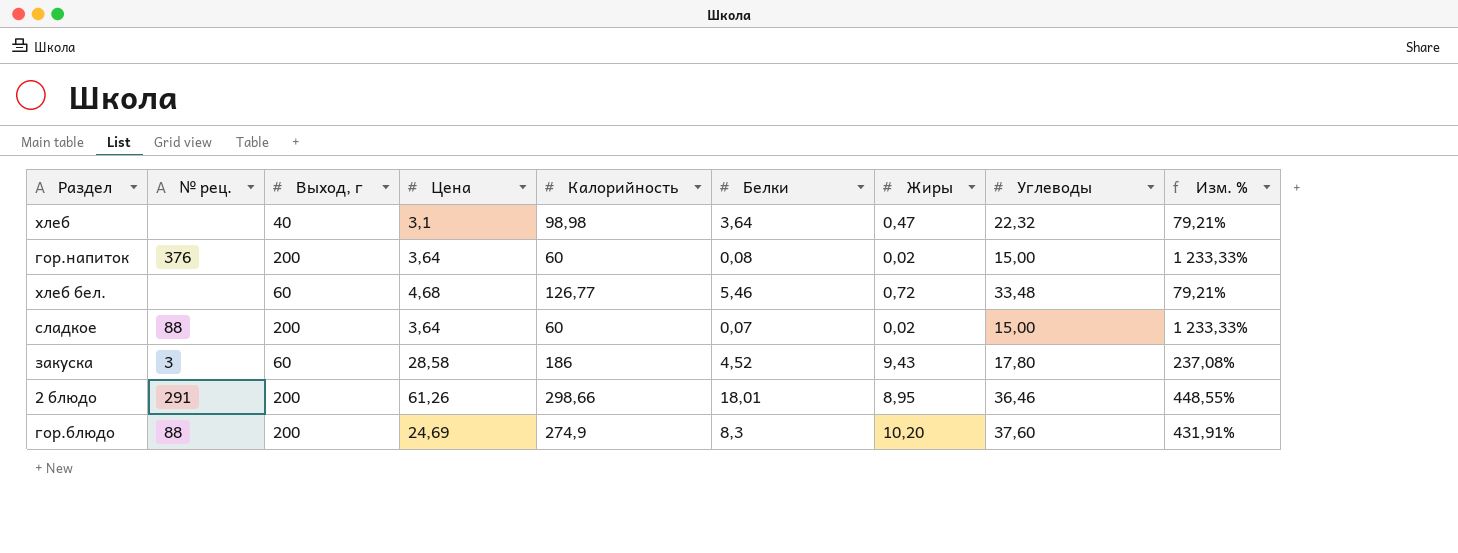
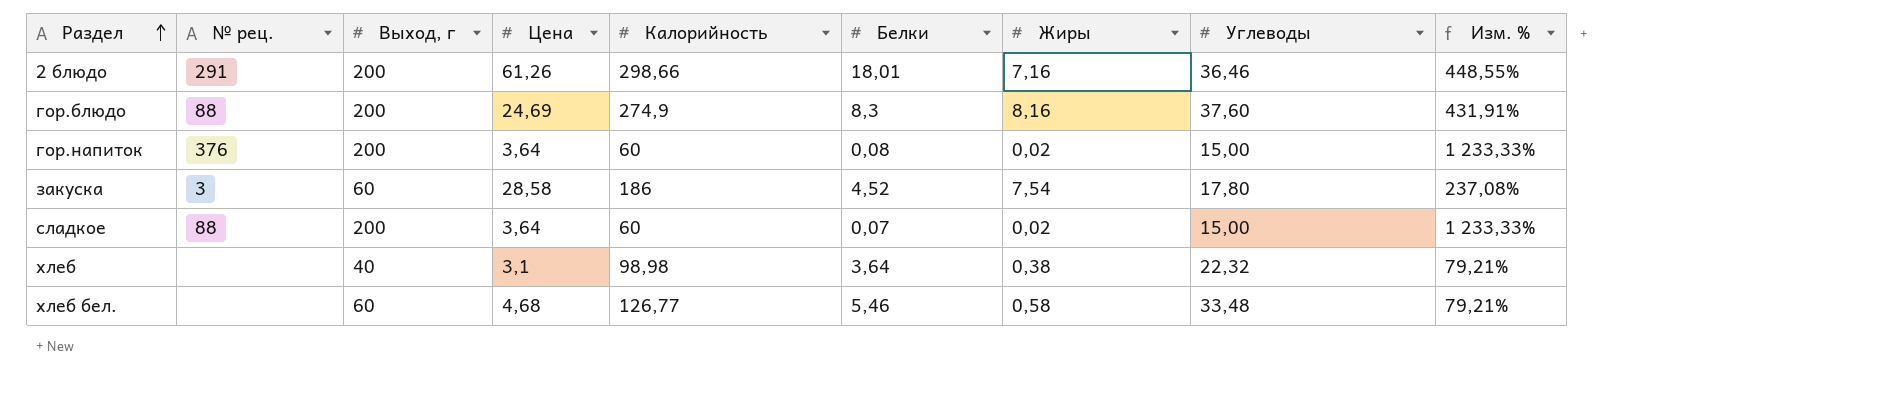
row order: none -> Раздел ascending
2 блюдо | Жиры: 8,95 -> 7,16
гор.блюдо | Жиры: 10,20 -> 8,16
закуска | Жиры: 9,43 -> 7,54
хлеб | Жиры: 0,47 -> 0,38
хлеб бел. | Жиры: 0,72 -> 0,58

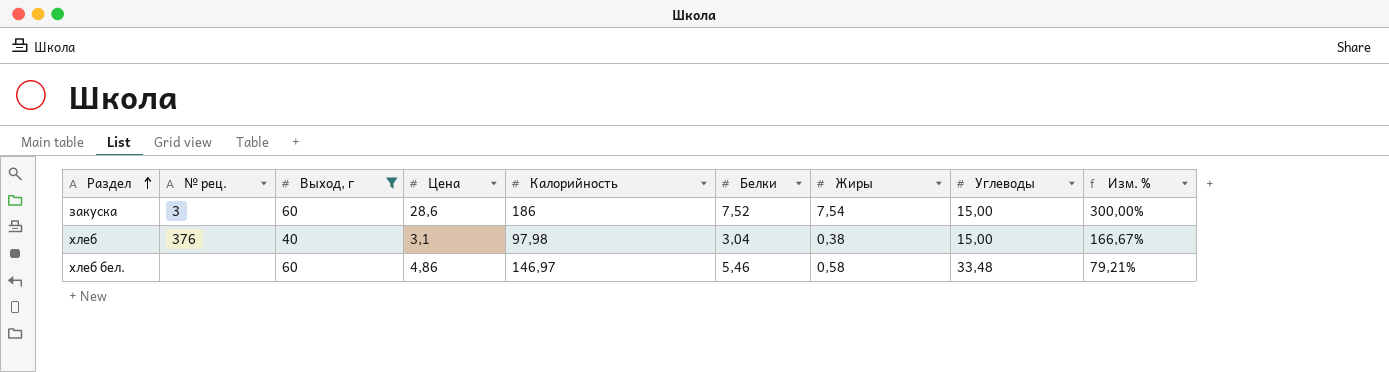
filter: none -> Выход, г != 200
закуска | Цена: 28,58 -> 28,6
закуска | Белки: 4,52 -> 7,52
закуска | Углеводы: 17,80 -> 15,00
закуска | Изм. %: 237,08% -> 300,00%
хлеб | № рец.: none -> 376
хлеб | Калорийность: 98,98 -> 97,98
хлеб | Белки: 3,64 -> 3,04
хлеб | Углеводы: 22,32 -> 15,00
хлеб | Изм. %: 79,21% -> 166,67%
хлеб бел. | Цена: 4,68 -> 4,86
хлеб бел. | Калорийность: 126,77 -> 146,97

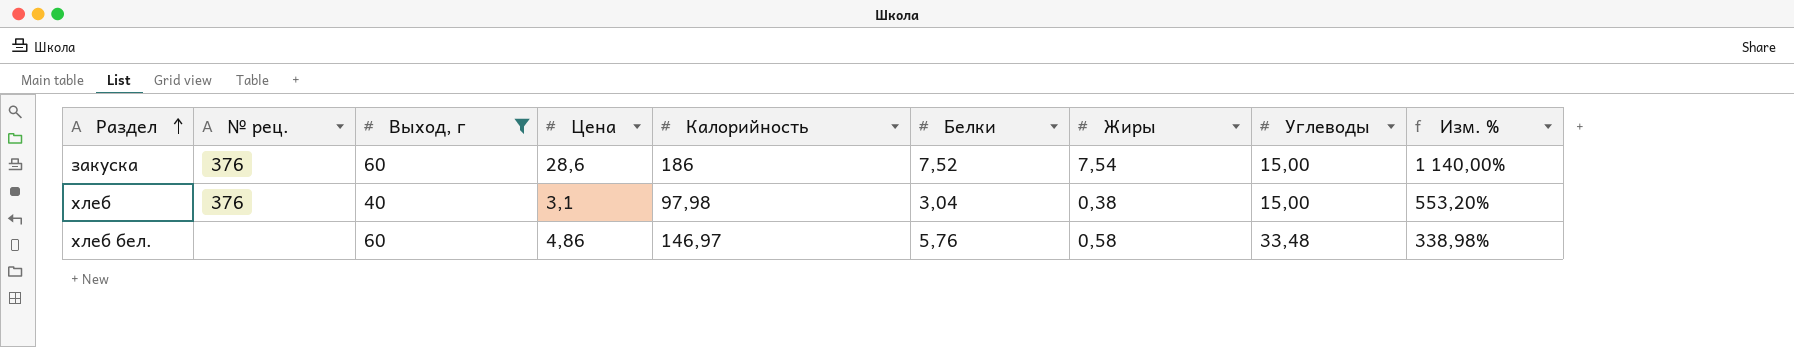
column Изм. % | formula: ([Выход, г] - [Углеводы]) / [Углеводы] -> ([Калорийность] - [Углеводы]) / [Углеводы]
закуска | № рец.: 3 -> 376
хлеб бел. | Белки: 5,46 -> 5,76

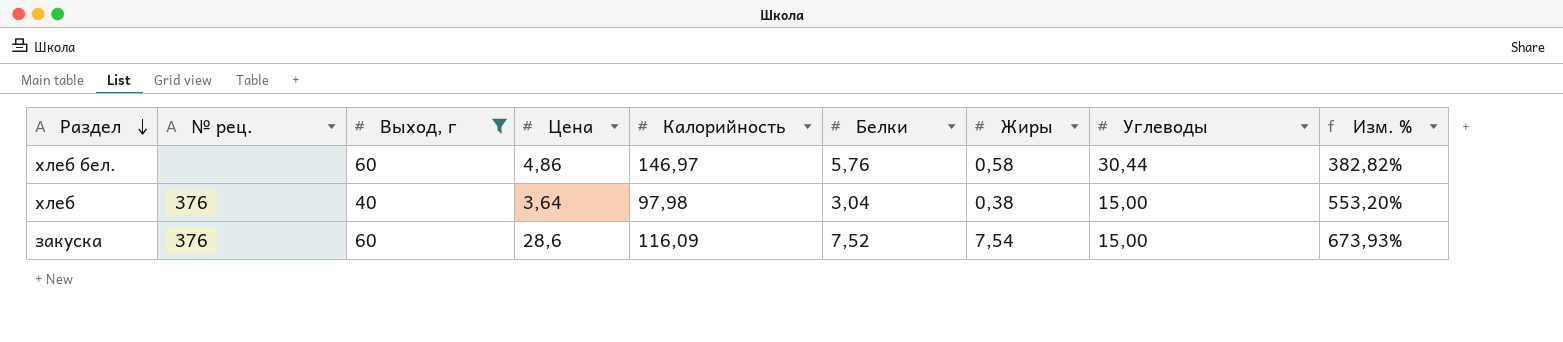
row order: Раздел ascending -> Раздел descending
хлеб бел. | Углеводы: 33,48 -> 30,44
хлеб бел. | Изм. %: 338,98% -> 382,82%
хлеб | Цена: 3,1 -> 3,64
закуска | Калорийность: 186 -> 116,09
закуска | Изм. %: 1 140,00% -> 673,93%

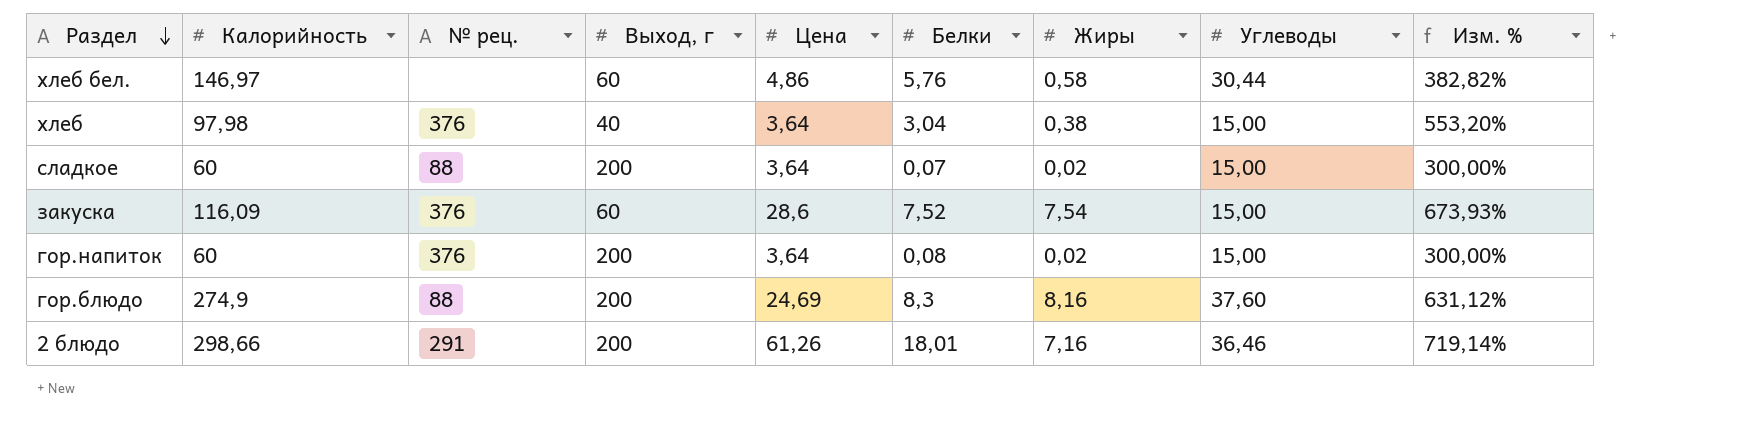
filter: Выход, г != 200 -> none
column Калорийность | position: 5 -> 2

